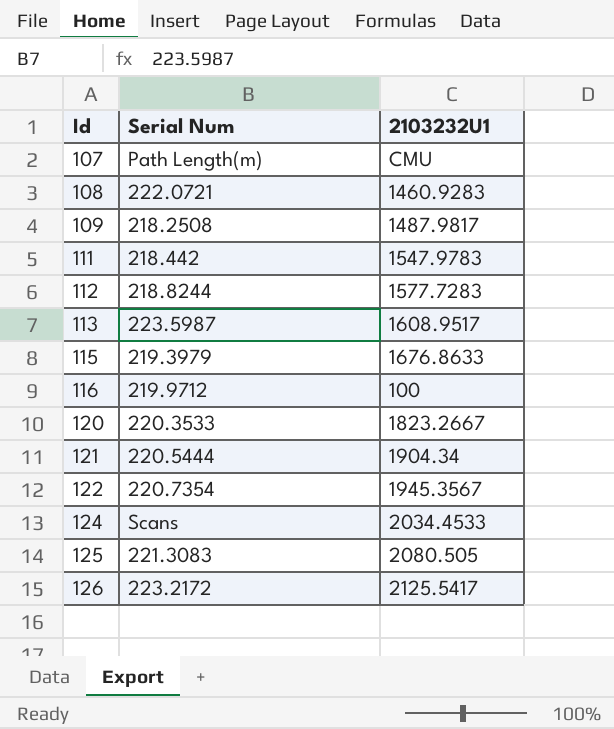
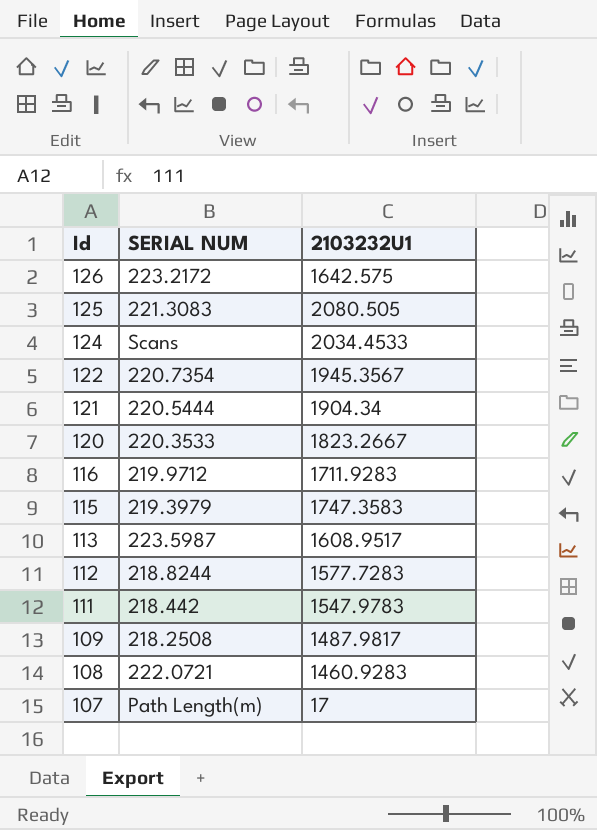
row order: Id ascending -> Id descending
column name: Serial Num -> SERIAL NUM
126 | 2103232U1: 2125.5417 -> 1642.575
116 | 2103232U1: 100 -> 1711.9283
115 | 2103232U1: 1676.8633 -> 1747.3583
107 | 2103232U1: CMU -> 17

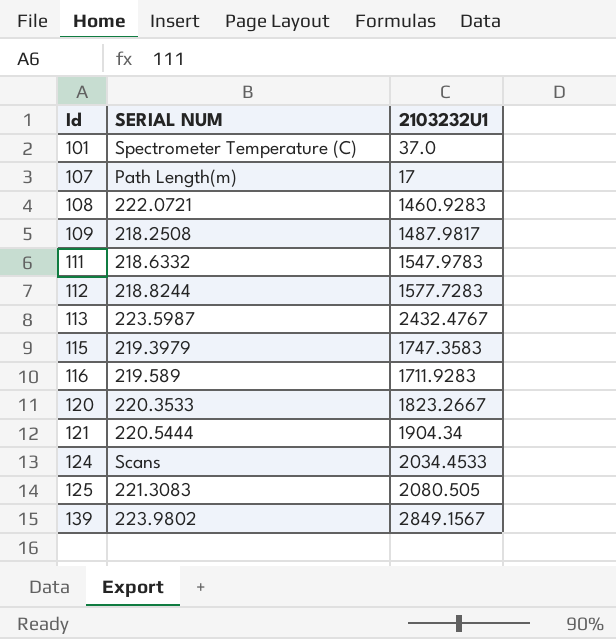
row order: Id descending -> Id ascending
row 126: 223.2172 | 1642.575 -> none
row 122: 220.7354 | 1945.3567 -> none
row 101: none -> Spectrometer Temperature (C) | 37.0
111 | SERIAL NUM: 218.442 -> 218.6332
113 | 2103232U1: 1608.9517 -> 2432.4767
116 | SERIAL NUM: 219.9712 -> 219.589
row 139: none -> 223.9802 | 2849.1567

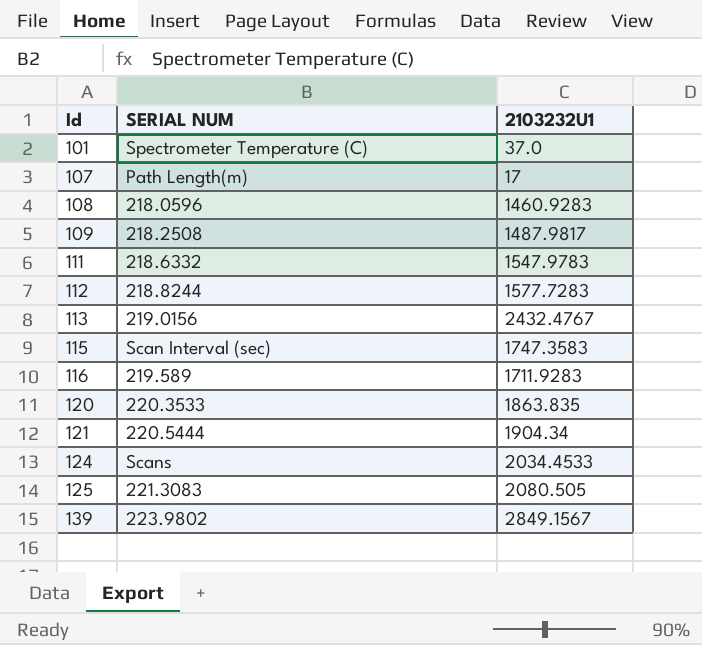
108 | SERIAL NUM: 222.0721 -> 218.0596
113 | SERIAL NUM: 223.5987 -> 219.0156
115 | SERIAL NUM: 219.3979 -> Scan Interval (sec)
120 | 2103232U1: 1823.2667 -> 1863.835

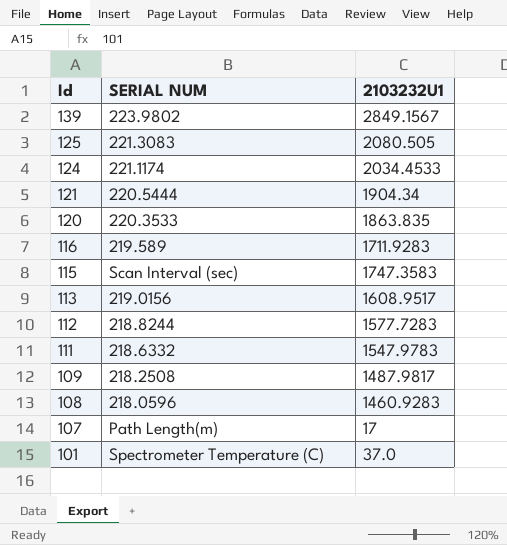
row order: Id ascending -> Id descending
124 | SERIAL NUM: Scans -> 221.1174
113 | 2103232U1: 2432.4767 -> 1608.9517

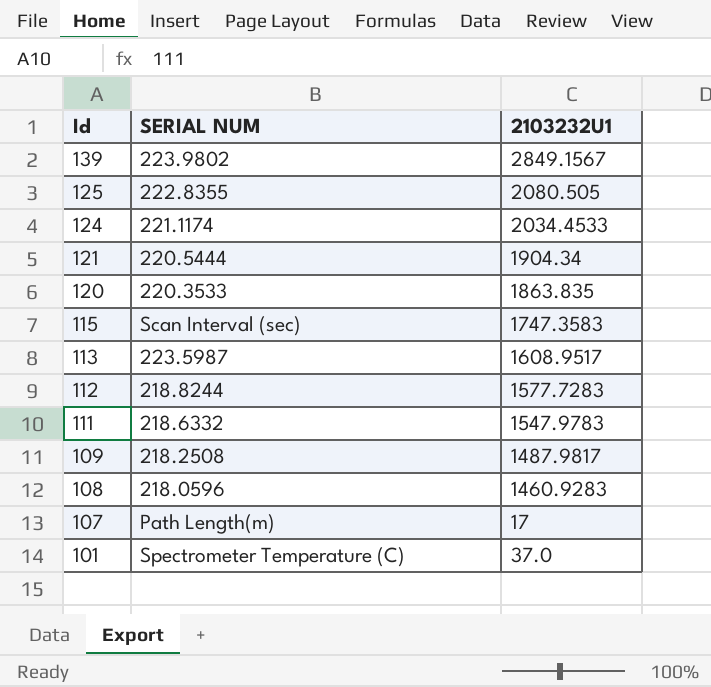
row 116: 219.589 | 1711.9283 -> none
125 | SERIAL NUM: 221.3083 -> 222.8355
113 | SERIAL NUM: 219.0156 -> 223.5987

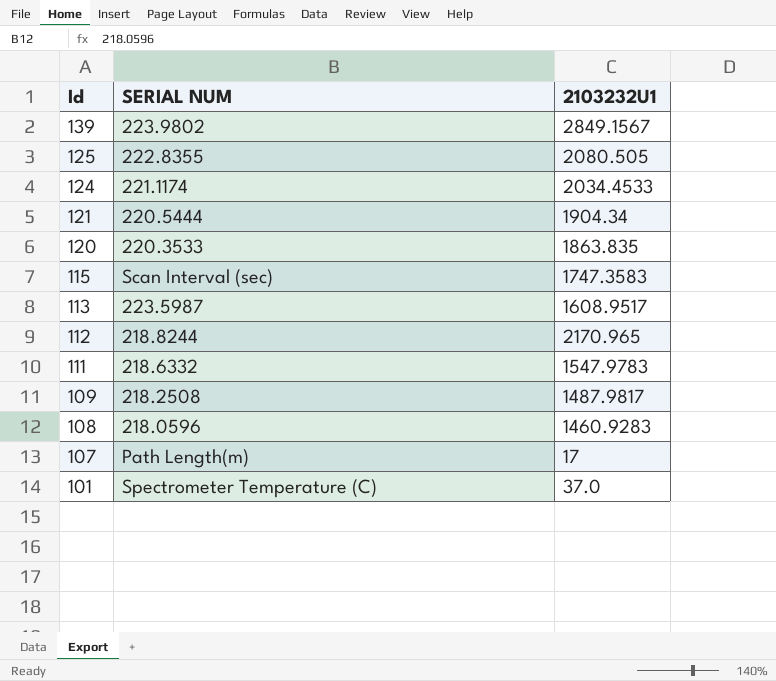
112 | 2103232U1: 1577.7283 -> 2170.965

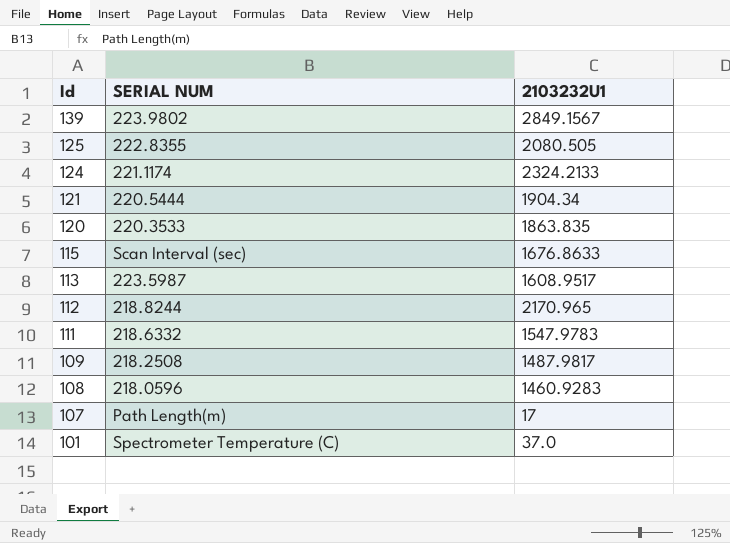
124 | 2103232U1: 2034.4533 -> 2324.2133
115 | 2103232U1: 1747.3583 -> 1676.8633

